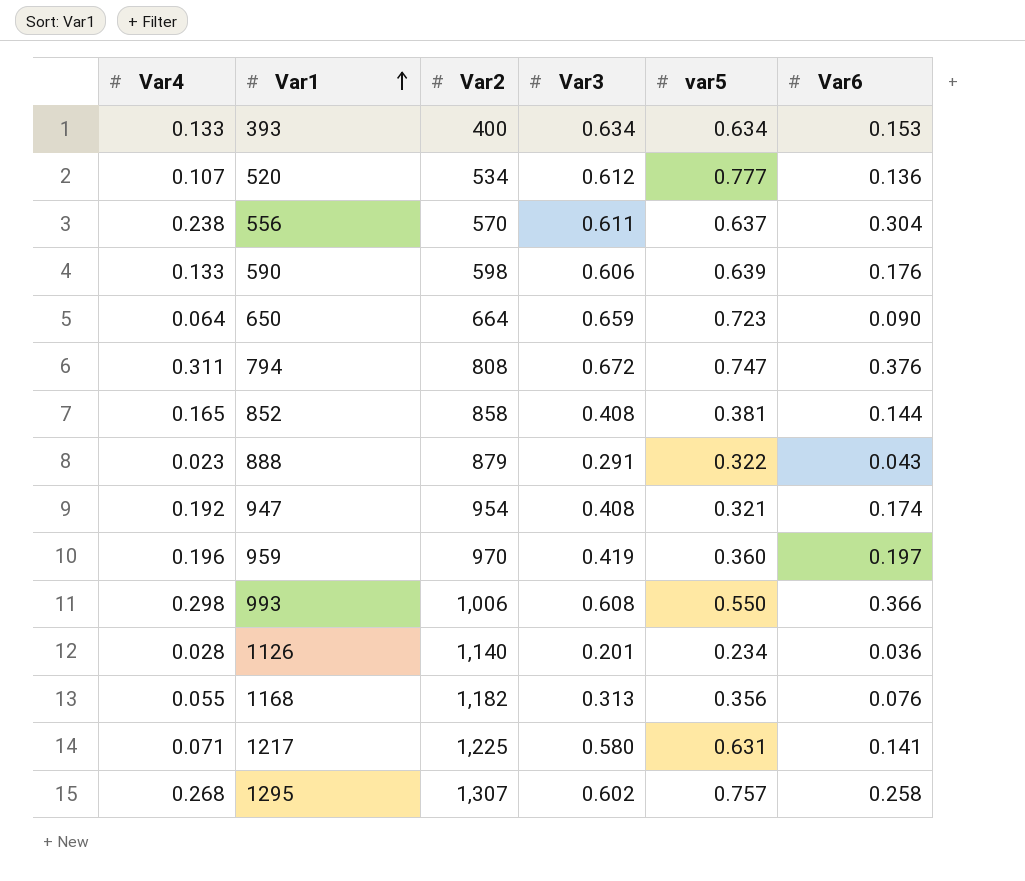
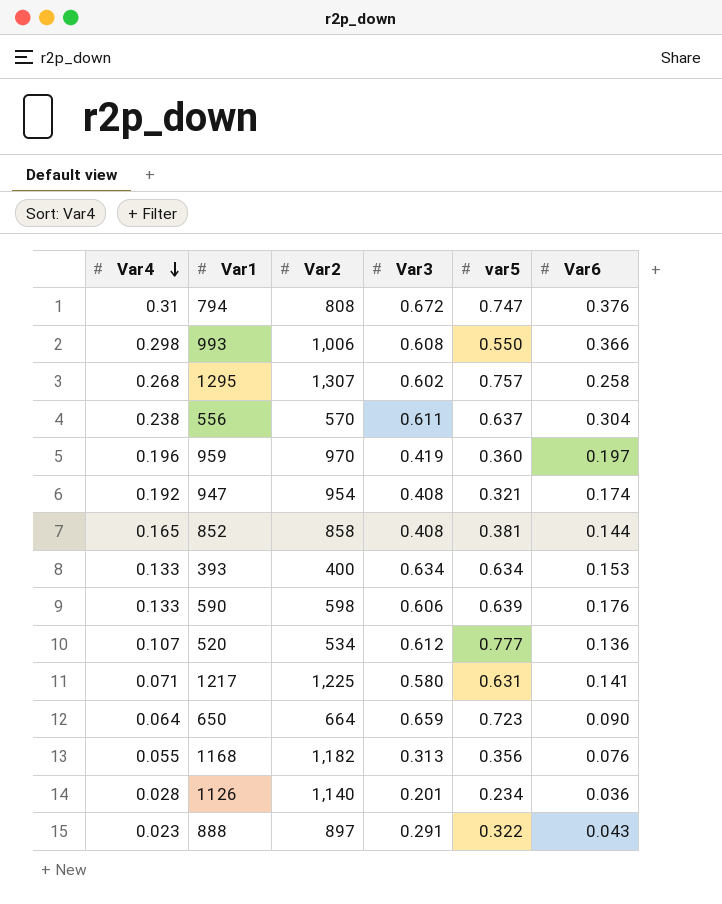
row order: Var1 ascending -> Var4 descending
794 | Var4: 0.311 -> 0.31
888 | Var2: 879 -> 897

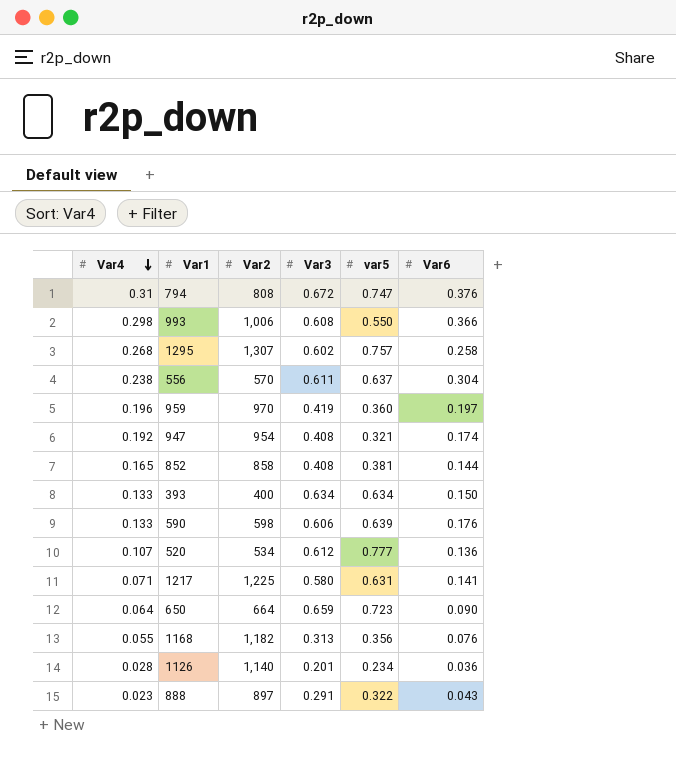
393 | Var6: 0.153 -> 0.150

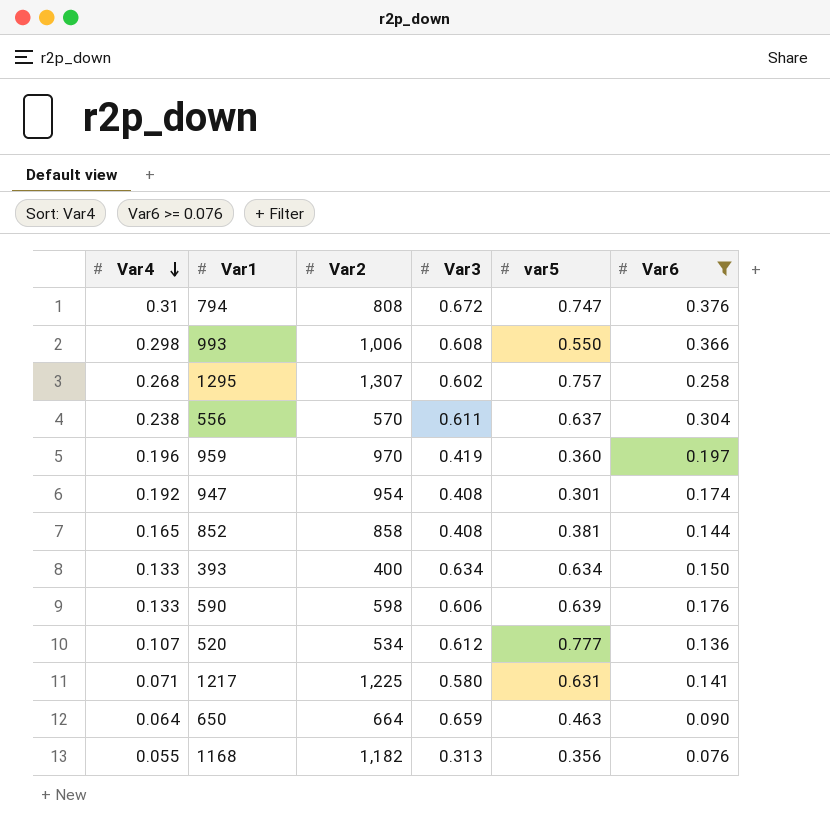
filter: none -> Var6 >= 0.076
947 | var5: 0.321 -> 0.301
650 | var5: 0.723 -> 0.463

